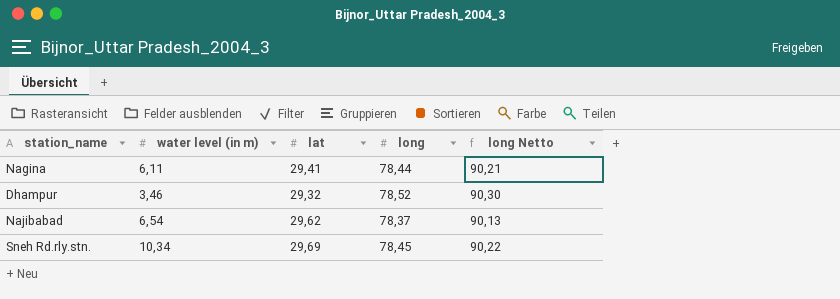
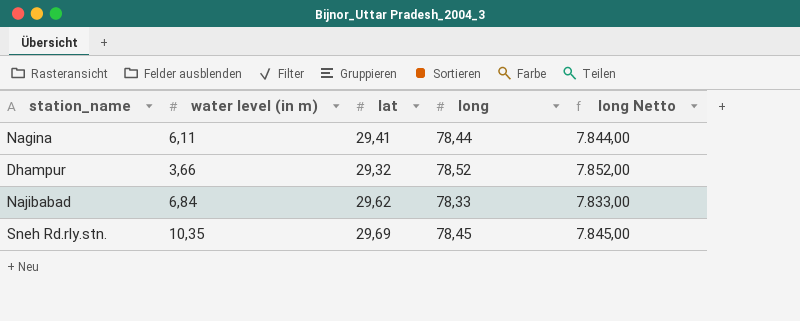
column long Netto | formula: [long] * 1,15 -> [long] * 100
Dhampur | water level (in m): 3,46 -> 3,66
Najibabad | water level (in m): 6,54 -> 6,84
Najibabad | long: 78,37 -> 78,33
Sneh Rd.rly.stn. | water level (in m): 10,34 -> 10,35

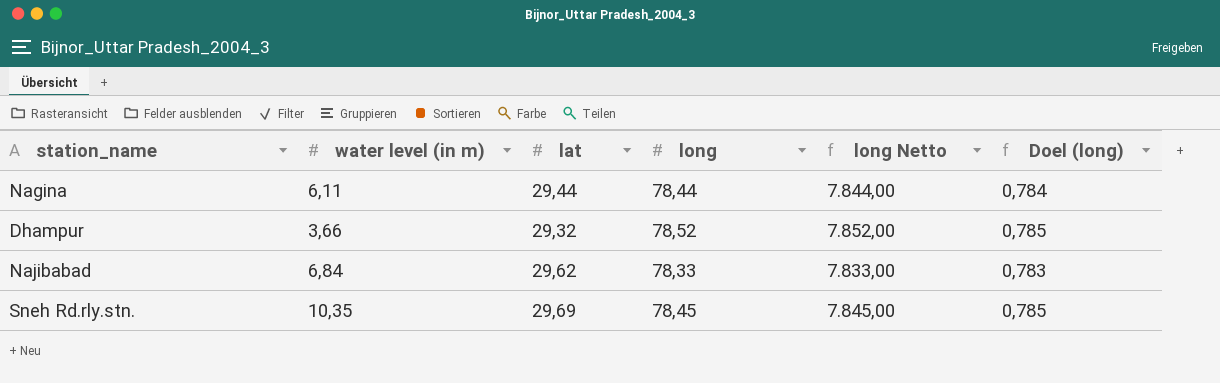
column Doel (long) | formula: none -> [long] * 0,01
Nagina | lat: 29,41 -> 29,44

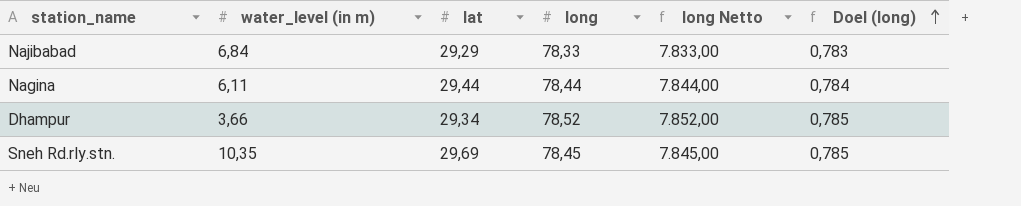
row order: none -> Doel (long) ascending
column name: water level (in m) -> water_level (in m)
Najibabad | lat: 29,62 -> 29,29
Dhampur | lat: 29,32 -> 29,34

